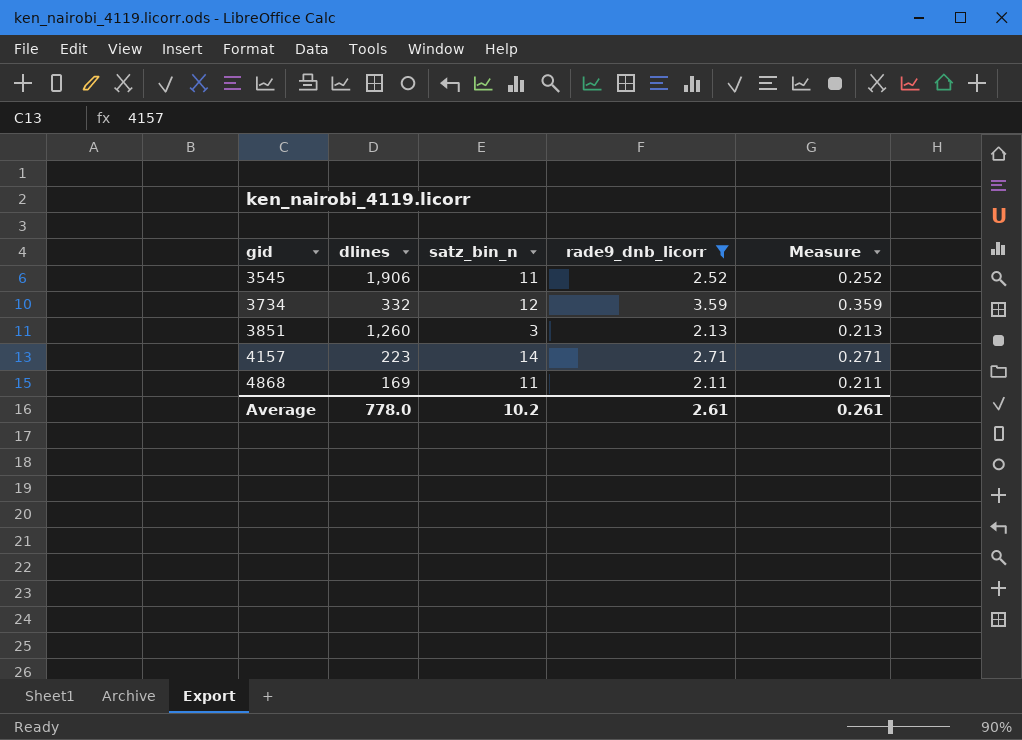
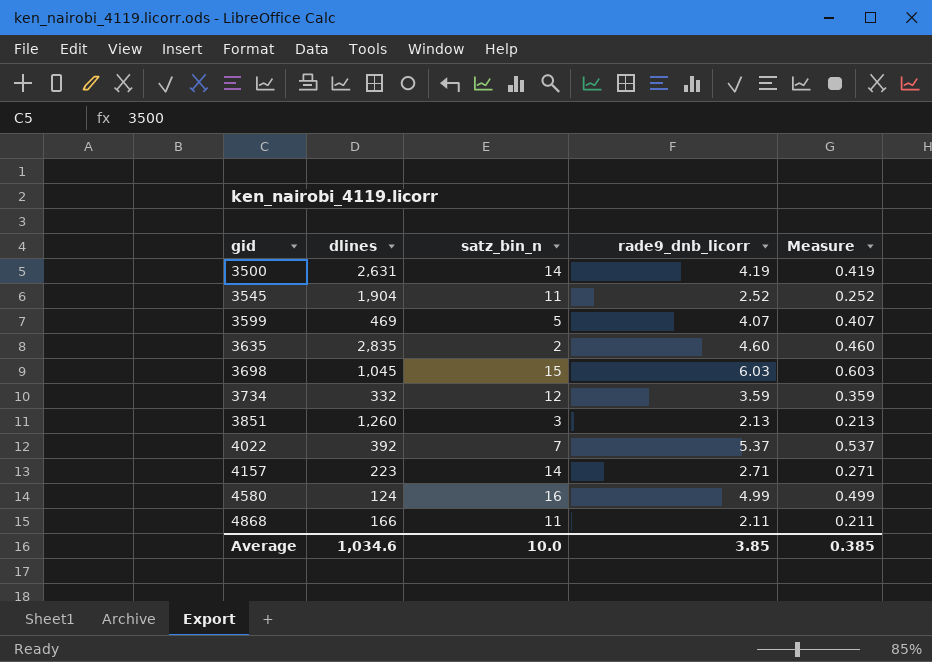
filter: rade9_dnb_licorr <= 3.59 -> none
3545 | dlines: 1,906 -> 1,904
4868 | dlines: 169 -> 166
Average | dlines: 778.0 -> 1,034.6
Average | satz_bin_n: 10.2 -> 10.0
Average | rade9_dnb_licorr: 2.61 -> 3.85
Average | Measure: 0.261 -> 0.385

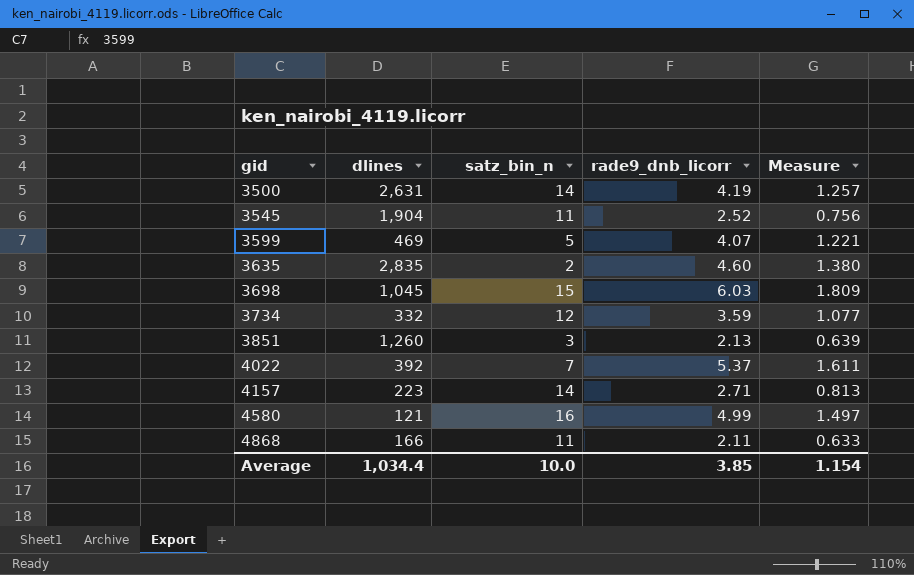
column Measure | formula: [rade9_dnb_licorr] * 0.1 -> [rade9_dnb_licorr] * 0.3
4580 | dlines: 124 -> 121
Average | dlines: 1,034.6 -> 1,034.4
Average | Measure: 0.385 -> 1.154

